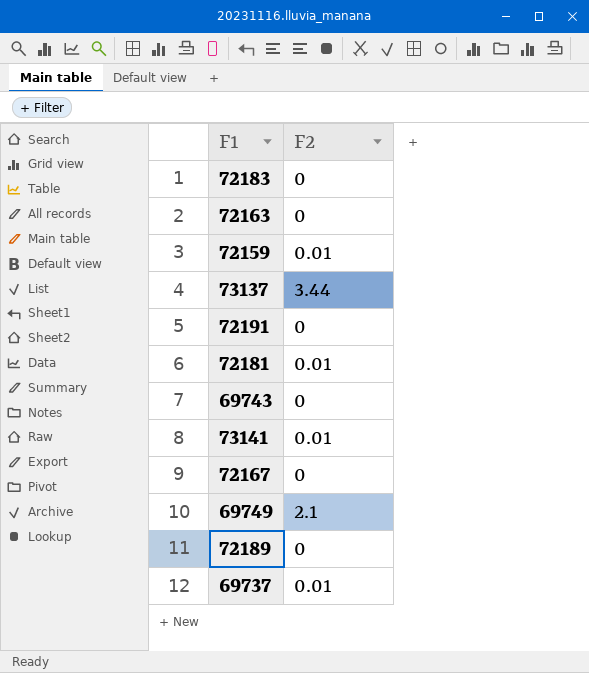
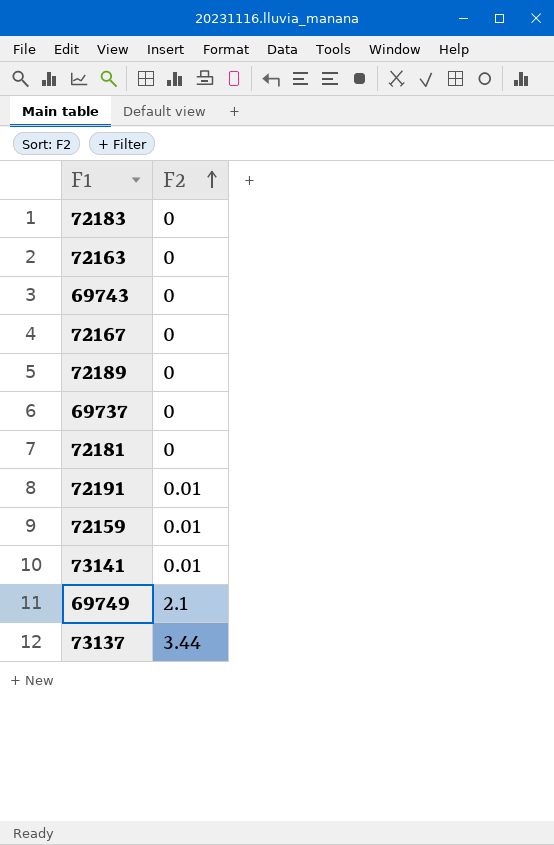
row order: none -> F2 ascending
69737 | F2: 0.01 -> 0
72181 | F2: 0.01 -> 0
72191 | F2: 0 -> 0.01

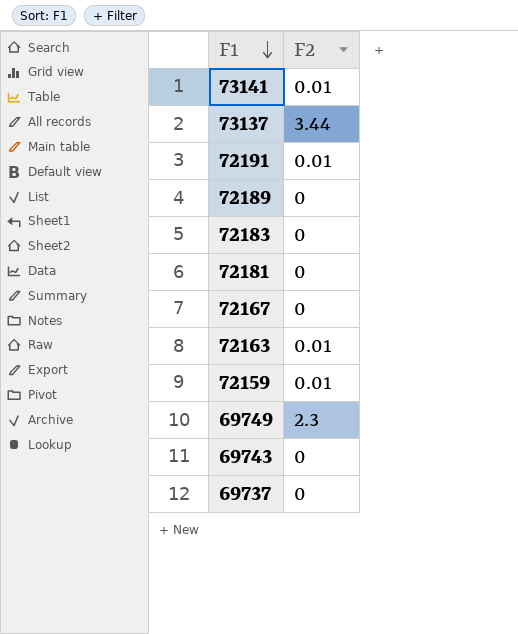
row order: F2 ascending -> F1 descending
72163 | F2: 0 -> 0.01
69749 | F2: 2.1 -> 2.3

